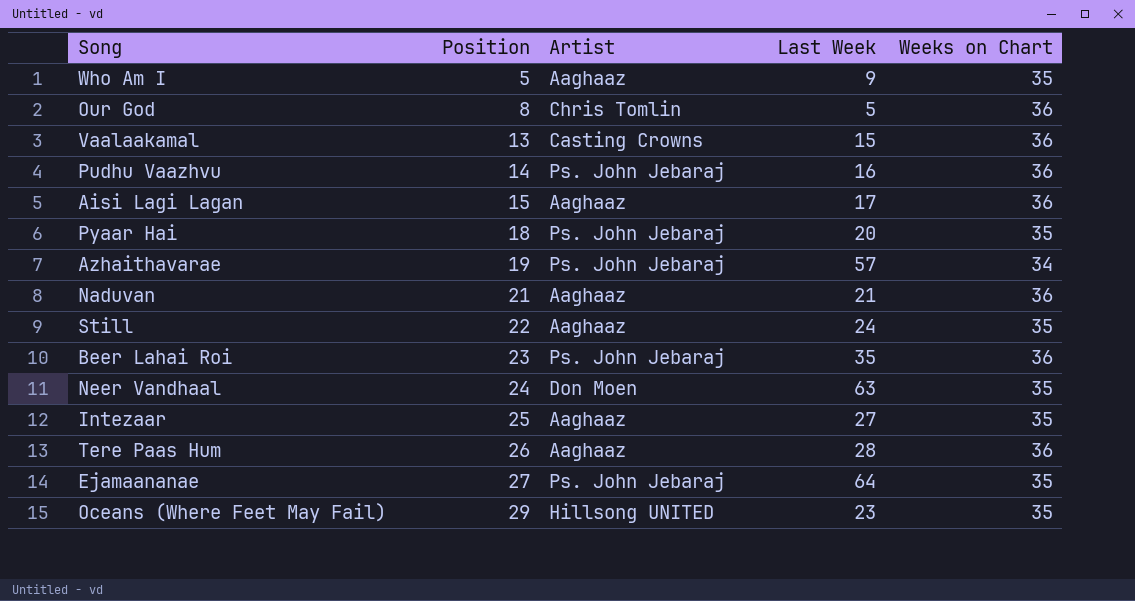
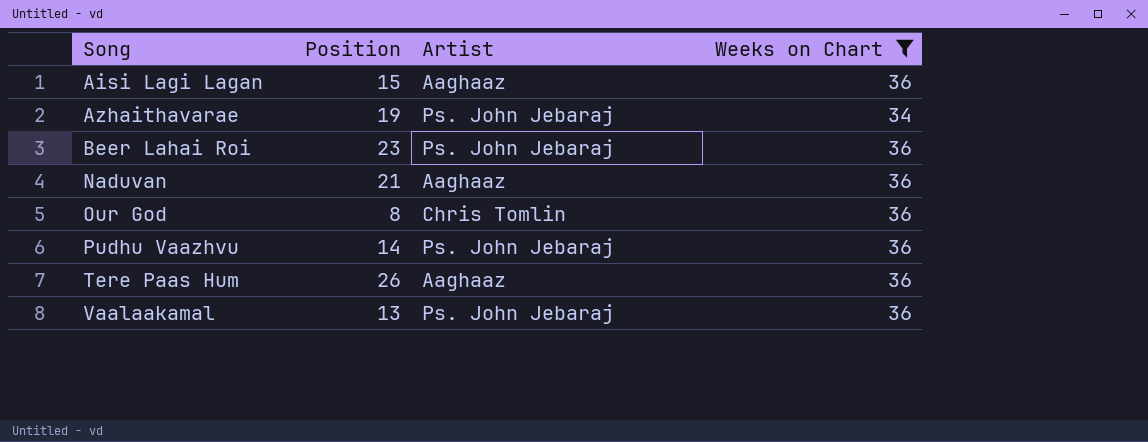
filter: none -> Weeks on Chart != 35
row order: Position ascending -> Song ascending
column Last Week | position: 4 -> none
Vaalaakamal | Artist: Casting Crowns -> Ps. John Jebaraj

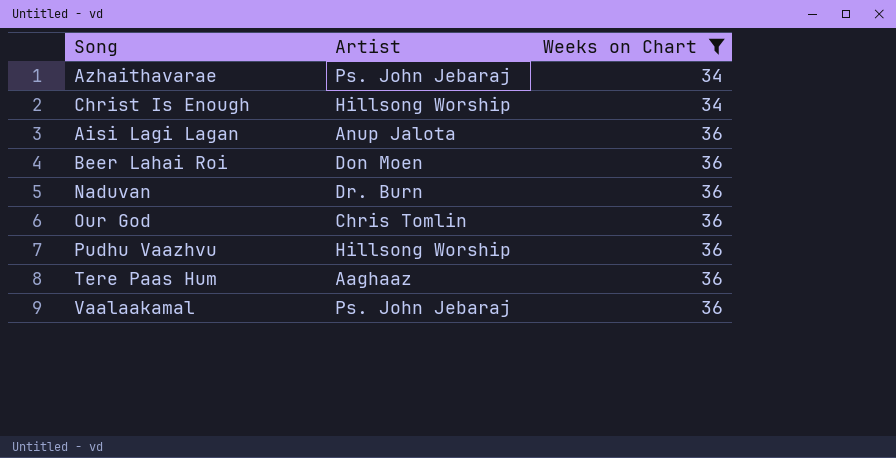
row order: Song ascending -> Weeks on Chart ascending
column Position | position: 2 -> none
row Christ Is Enough: none -> Hillsong Worship | 34
Aisi Lagi Lagan | Artist: Aaghaaz -> Anup Jalota
Beer Lahai Roi | Artist: Ps. John Jebaraj -> Don Moen
Naduvan | Artist: Aaghaaz -> Dr. Burn
Pudhu Vaazhvu | Artist: Ps. John Jebaraj -> Hillsong Worship

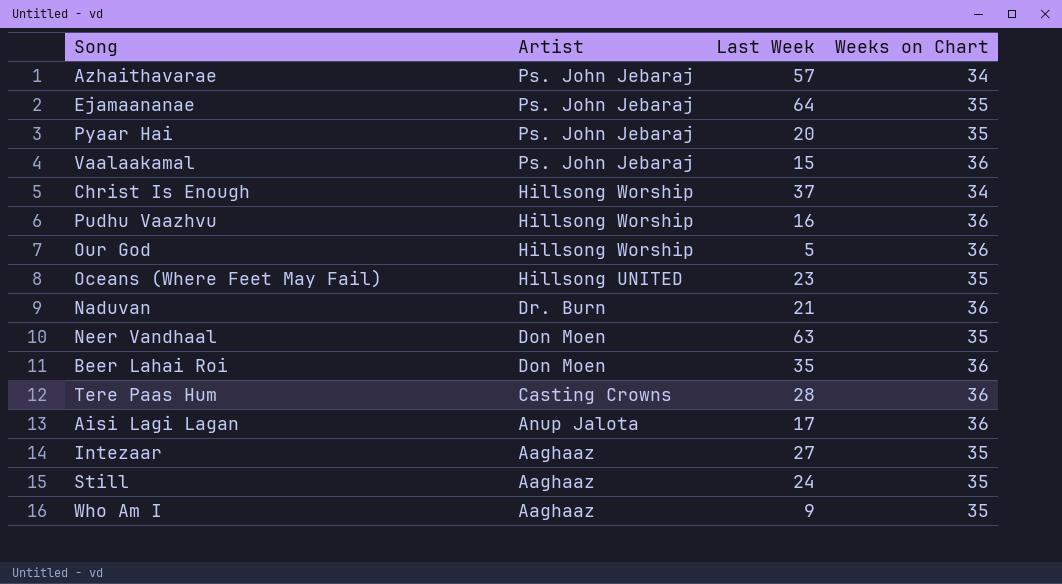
filter: Weeks on Chart != 35 -> none
row order: Weeks on Chart ascending -> Artist descending
column Last Week | position: none -> 3
Our God | Artist: Chris Tomlin -> Hillsong Worship
Tere Paas Hum | Artist: Aaghaaz -> Casting Crowns

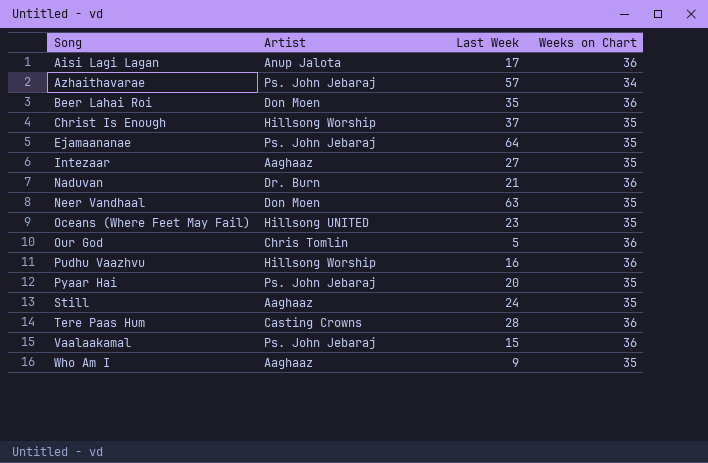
row order: Artist descending -> Song ascending
Christ Is Enough | Weeks on Chart: 34 -> 35
Our God | Artist: Hillsong Worship -> Chris Tomlin

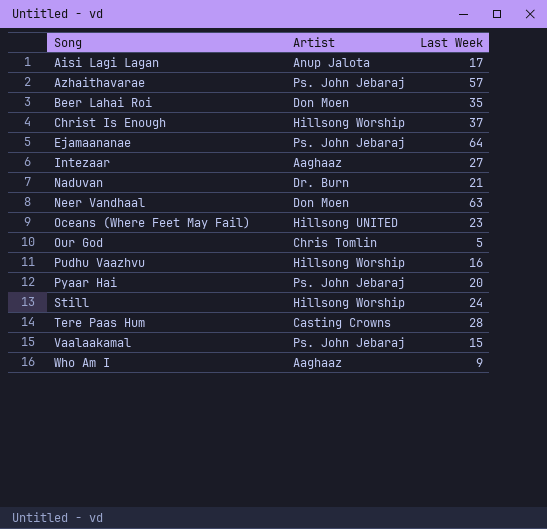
column Weeks on Chart | position: 4 -> none
Still | Artist: Aaghaaz -> Hillsong Worship

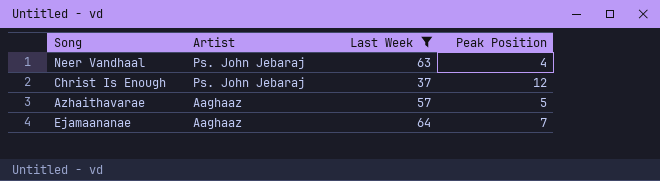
filter: none -> Last Week >= 37
row order: Song ascending -> Artist descending
column Peak Position | position: none -> 4
Neer Vandhaal | Artist: Don Moen -> Ps. John Jebaraj
Christ Is Enough | Artist: Hillsong Worship -> Ps. John Jebaraj
Azhaithavarae | Artist: Ps. John Jebaraj -> Aaghaaz
Ejamaananae | Artist: Ps. John Jebaraj -> Aaghaaz

